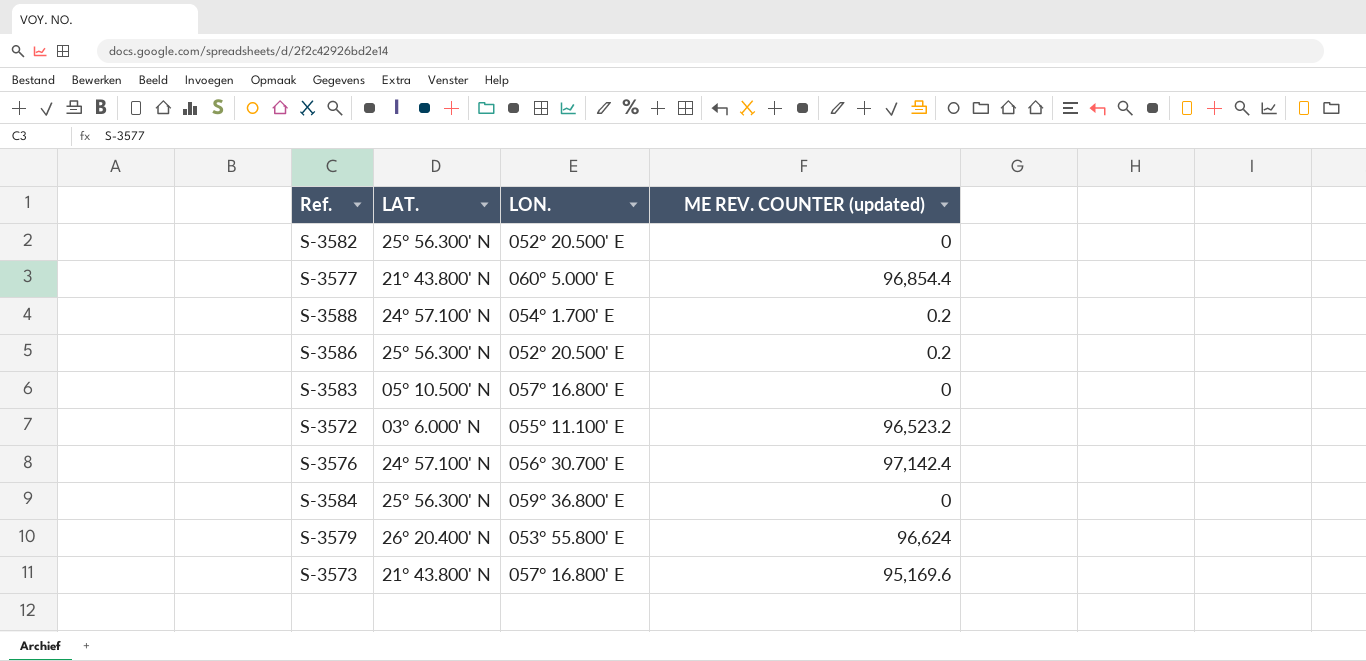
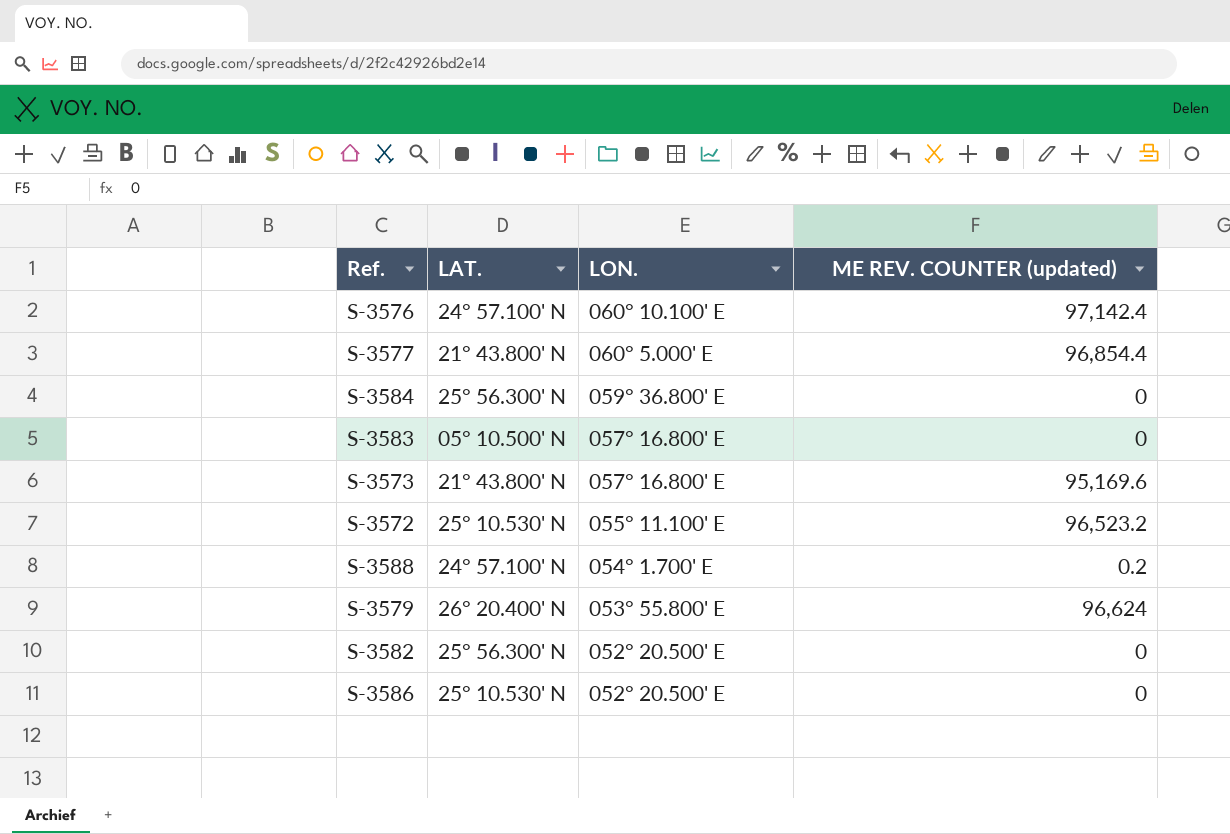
row order: none -> LON. descending
S-3576 | LON.: 056° 30.700' E -> 060° 10.100' E
S-3572 | LAT.: 03° 6.000' N -> 25° 10.530' N
S-3586 | LAT.: 25° 56.300' N -> 25° 10.530' N
S-3586 | ME REV. COUNTER (updated): 0.2 -> 0

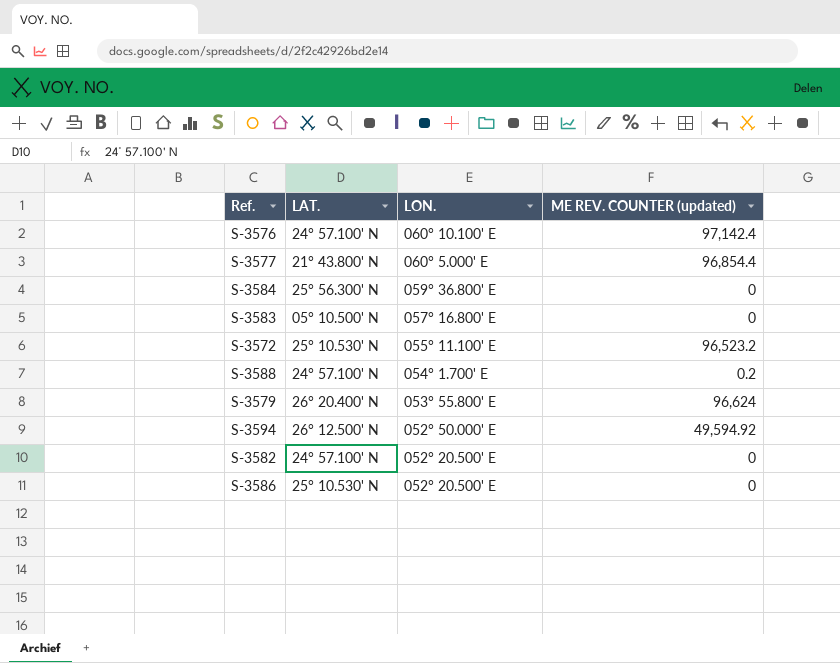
row S-3573: 21° 43.800' N | 057° 16.800' E | 95,169.6 -> none
row S-3594: none -> 26° 12.500' N | 052° 50.000' E | 49,594.92
S-3582 | LAT.: 25° 56.300' N -> 24° 57.100' N

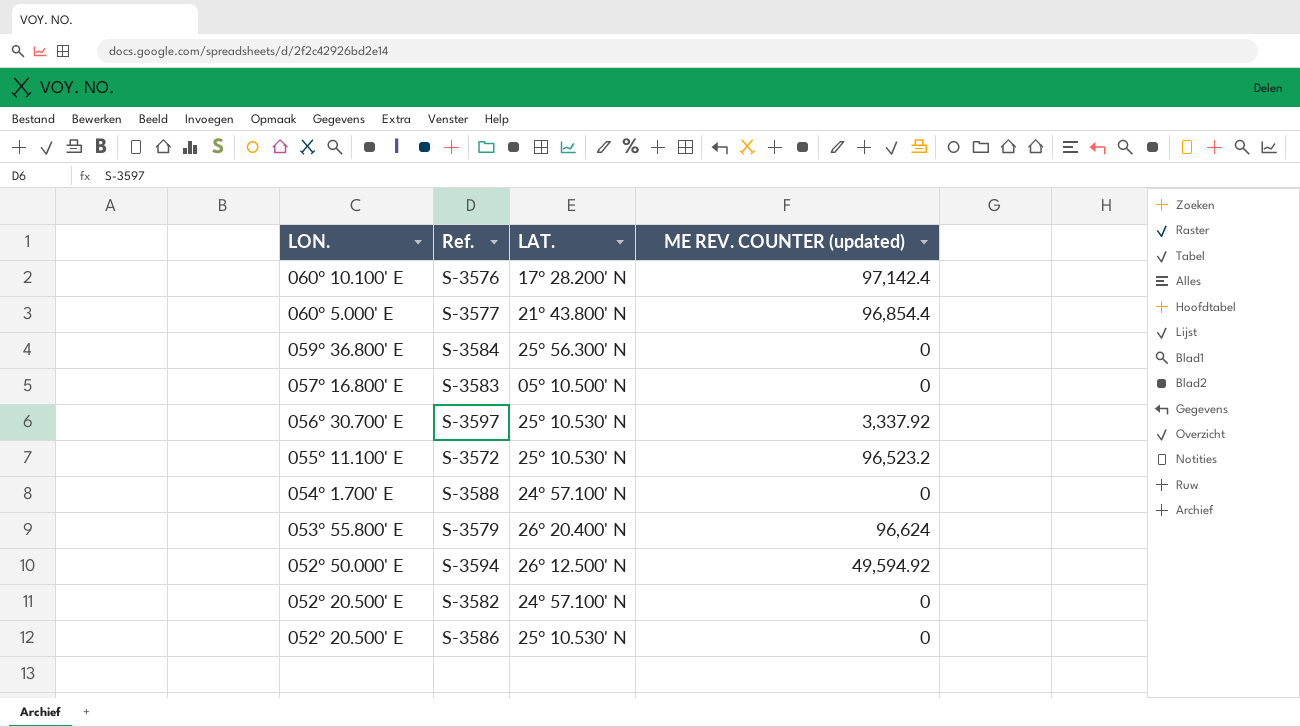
column LON. | position: 3 -> 1
S-3576 | LAT.: 24° 57.100' N -> 17° 28.200' N
row S-3597: none -> 056° 30.700' E | 25° 10.530' N | 3,337.92
S-3588 | ME REV. COUNTER (updated): 0.2 -> 0

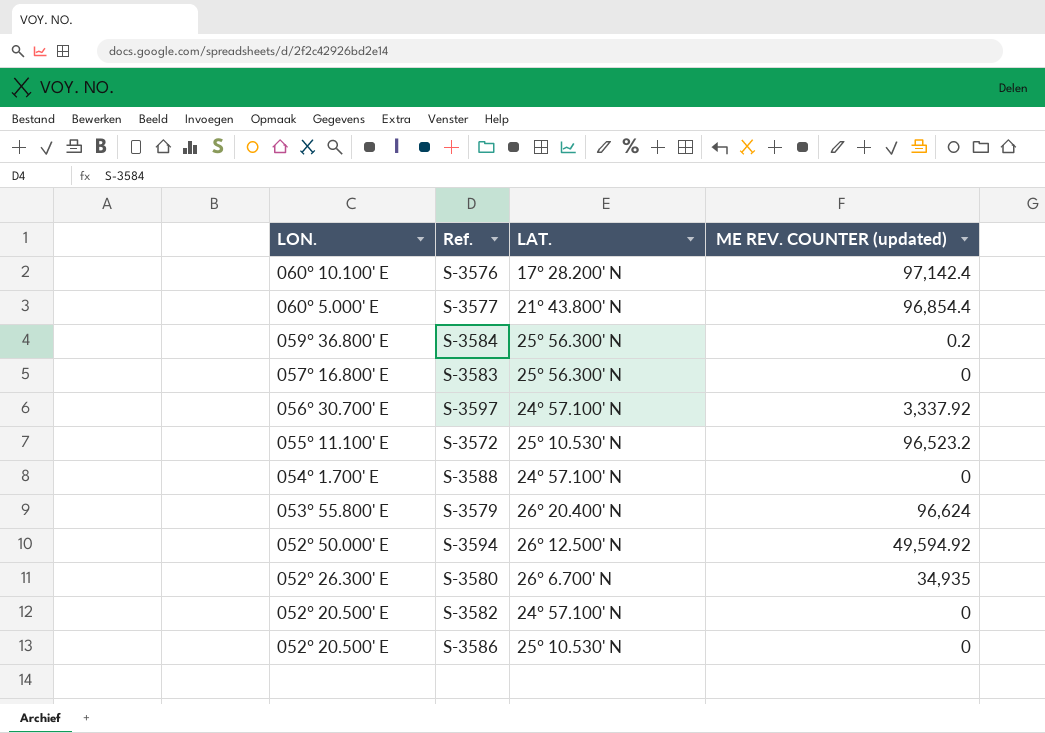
S-3584 | ME REV. COUNTER (updated): 0 -> 0.2
S-3583 | LAT.: 05° 10.500' N -> 25° 56.300' N
S-3597 | LAT.: 25° 10.530' N -> 24° 57.100' N
row S-3580: none -> 052° 26.300' E | 26° 6.700' N | 34,935

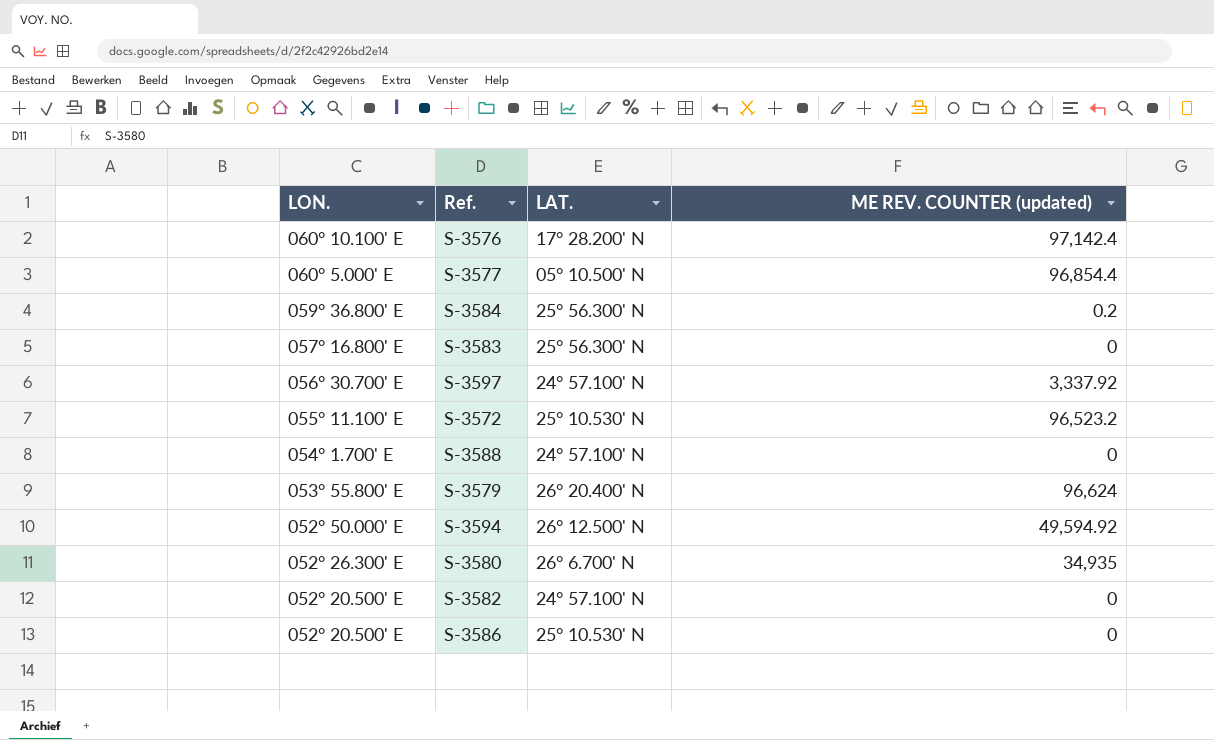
S-3577 | LAT.: 21° 43.800' N -> 05° 10.500' N

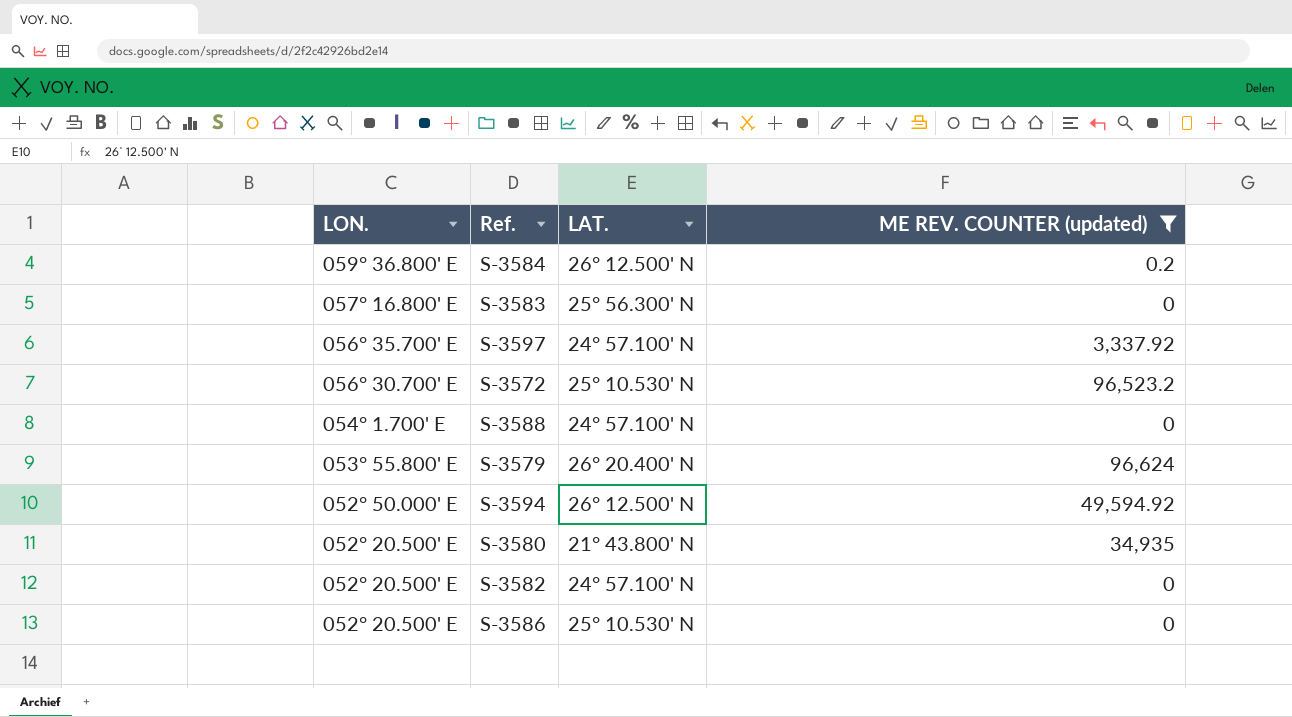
filter: none -> ME REV. COUNTER (updated) <= 96,624
S-3584 | LAT.: 25° 56.300' N -> 26° 12.500' N
S-3597 | LON.: 056° 30.700' E -> 056° 35.700' E
S-3572 | LON.: 055° 11.100' E -> 056° 30.700' E
S-3580 | LON.: 052° 26.300' E -> 052° 20.500' E
S-3580 | LAT.: 26° 6.700' N -> 21° 43.800' N

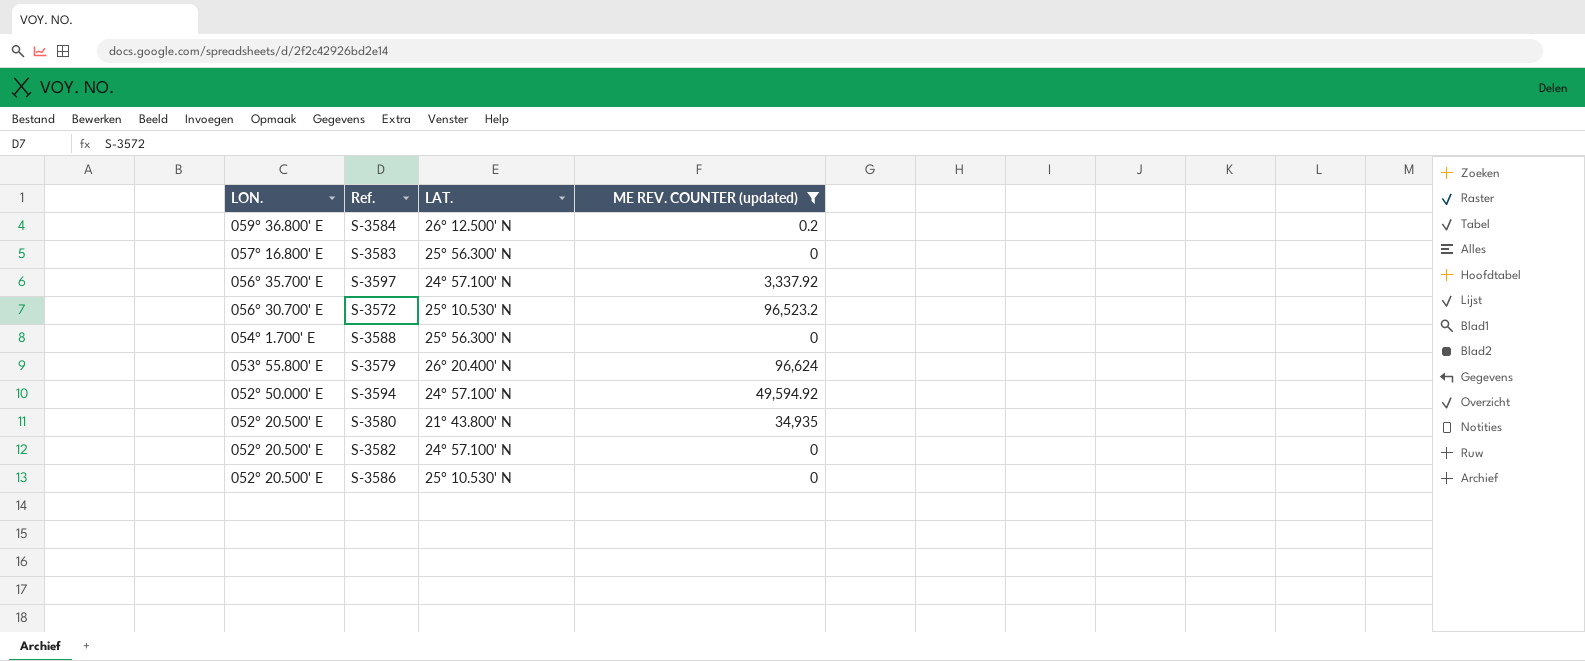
S-3588 | LAT.: 24° 57.100' N -> 25° 56.300' N
S-3594 | LAT.: 26° 12.500' N -> 24° 57.100' N

